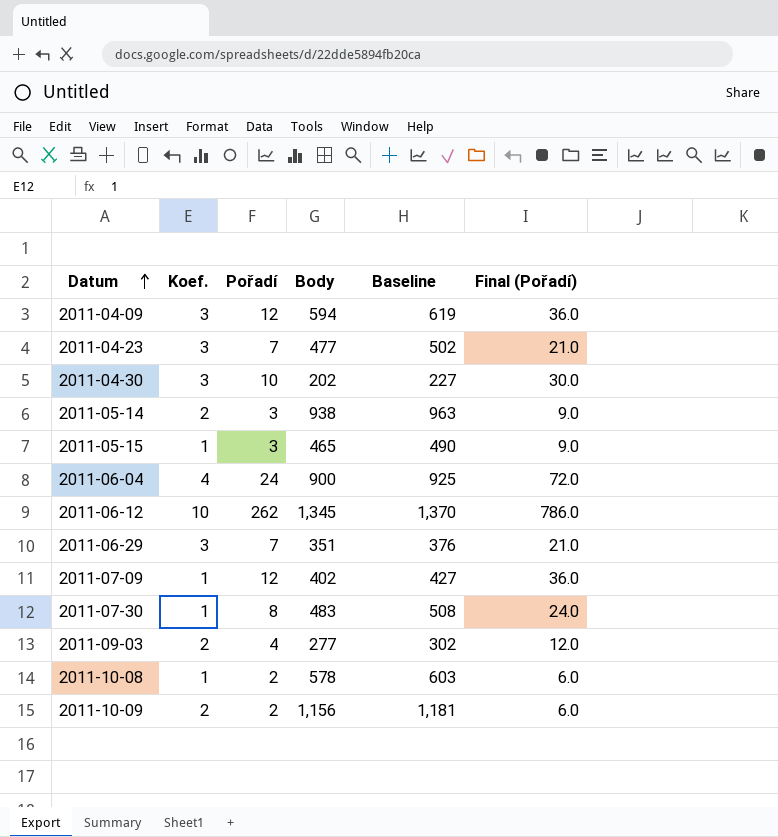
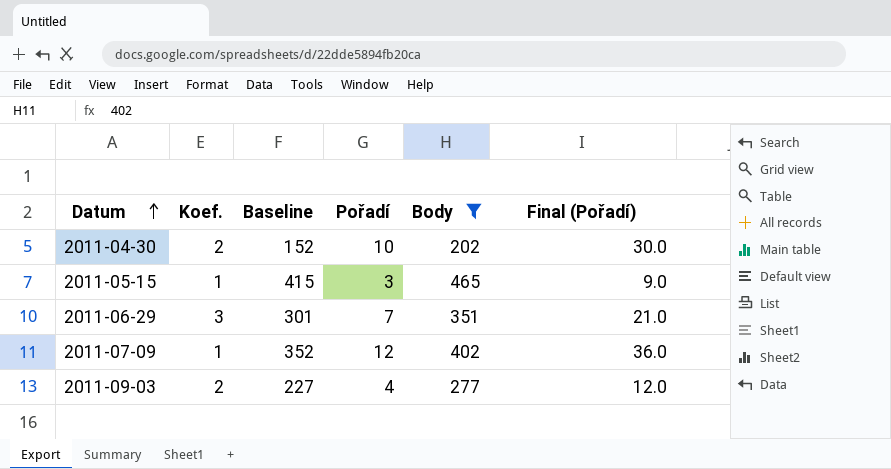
filter: none -> Body <= 465
column Baseline | formula: [Body] + 25 -> [Body] - 50
column Baseline | position: 5 -> 3
2011-04-30 | Koef.: 3 -> 2

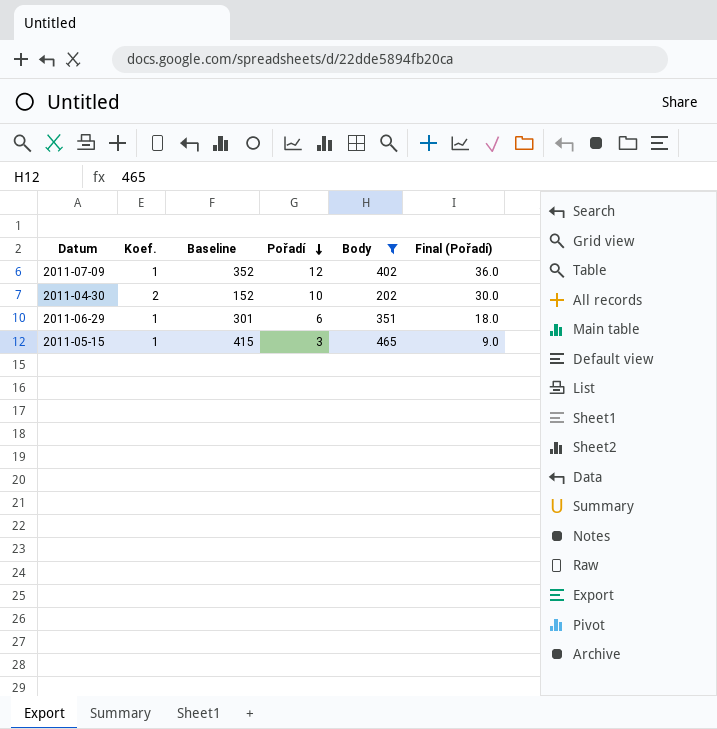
row order: Datum ascending -> Pořadí descending
row 2011-09-03: 2 | 227 | 4 | 277 | 12.0 -> none
2011-06-29 | Koef.: 3 -> 1
2011-06-29 | Pořadí: 7 -> 6
2011-06-29 | Final (Pořadí): 21.0 -> 18.0

